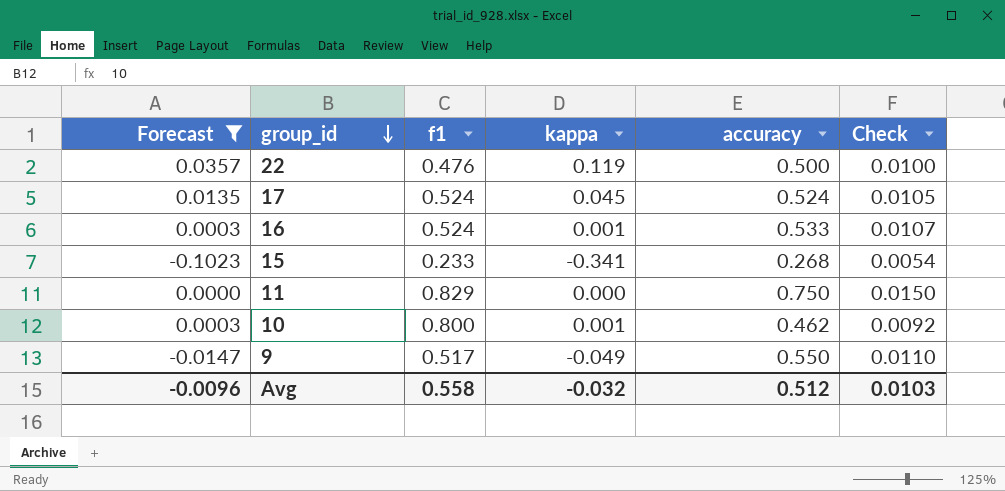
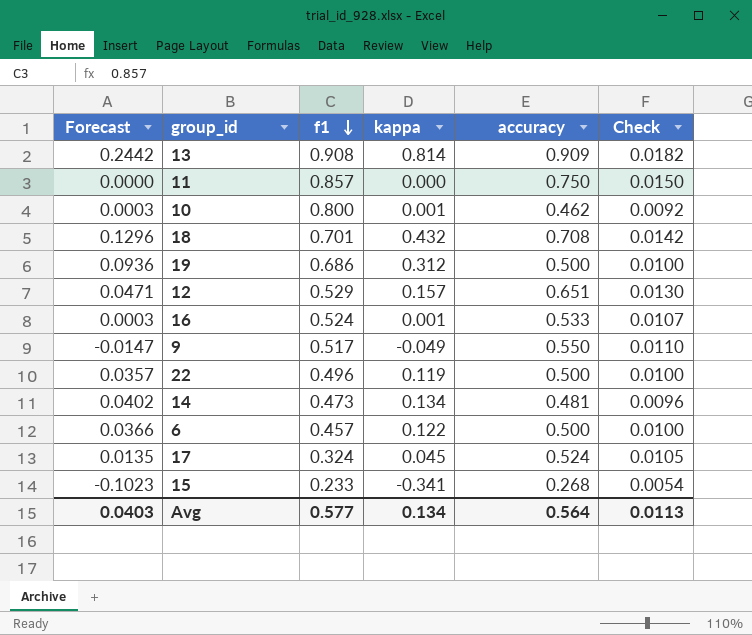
filter: Forecast <= 0.0357 -> none
row order: group_id descending -> f1 descending
11 | f1: 0.829 -> 0.857
22 | f1: 0.476 -> 0.496
17 | f1: 0.524 -> 0.324
Avg | Forecast: -0.0096 -> 0.0403
Avg | f1: 0.558 -> 0.577
Avg | kappa: -0.032 -> 0.134
Avg | accuracy: 0.512 -> 0.564
Avg | Check: 0.0103 -> 0.0113

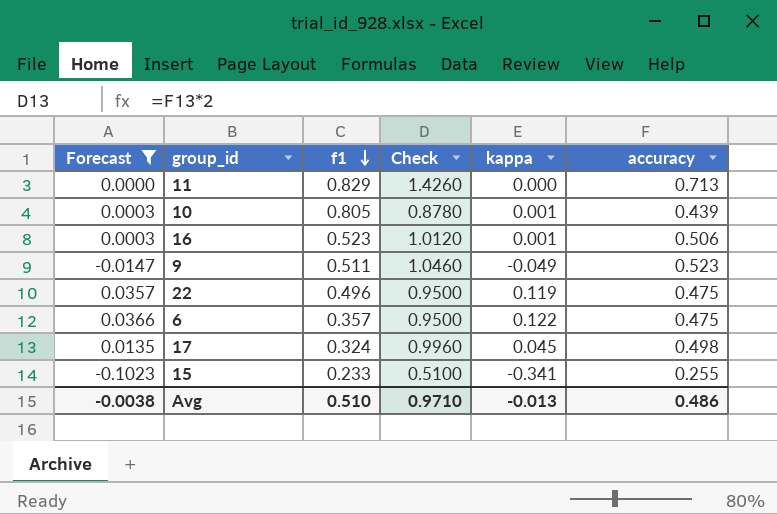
filter: none -> Forecast <= 0.0366
column Check | formula: [accuracy] * 0.02 -> [accuracy] * 2
column Check | position: 6 -> 4
11 | f1: 0.857 -> 0.829
11 | accuracy: 0.750 -> 0.713
10 | f1: 0.800 -> 0.805
10 | accuracy: 0.462 -> 0.439
16 | f1: 0.524 -> 0.523
16 | accuracy: 0.533 -> 0.506
9 | f1: 0.517 -> 0.511
9 | accuracy: 0.550 -> 0.523
22 | accuracy: 0.500 -> 0.475
6 | f1: 0.457 -> 0.357
6 | accuracy: 0.500 -> 0.475
17 | accuracy: 0.524 -> 0.498
15 | accuracy: 0.268 -> 0.255
Avg | Forecast: 0.0403 -> -0.0038
Avg | f1: 0.577 -> 0.510
Avg | Check: 0.0113 -> 0.9710
Avg | kappa: 0.134 -> -0.013
Avg | accuracy: 0.564 -> 0.486

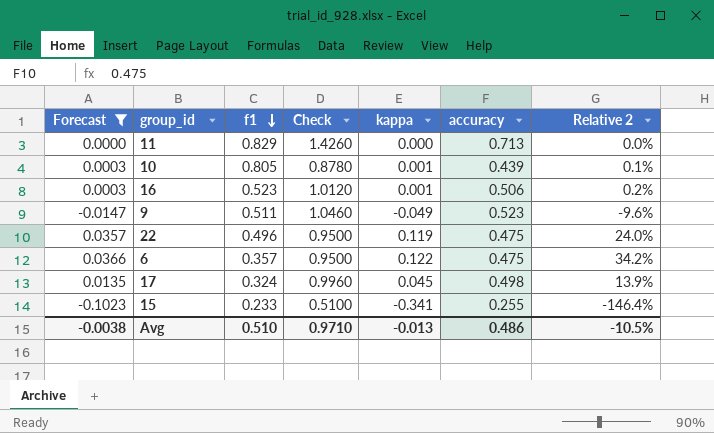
column Relative 2 | formula: none -> [kappa] / [f1]

